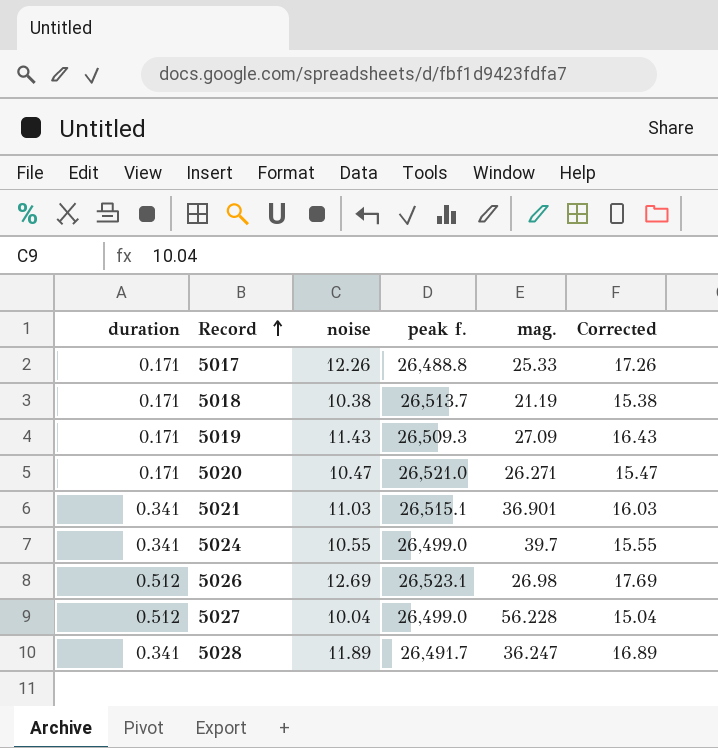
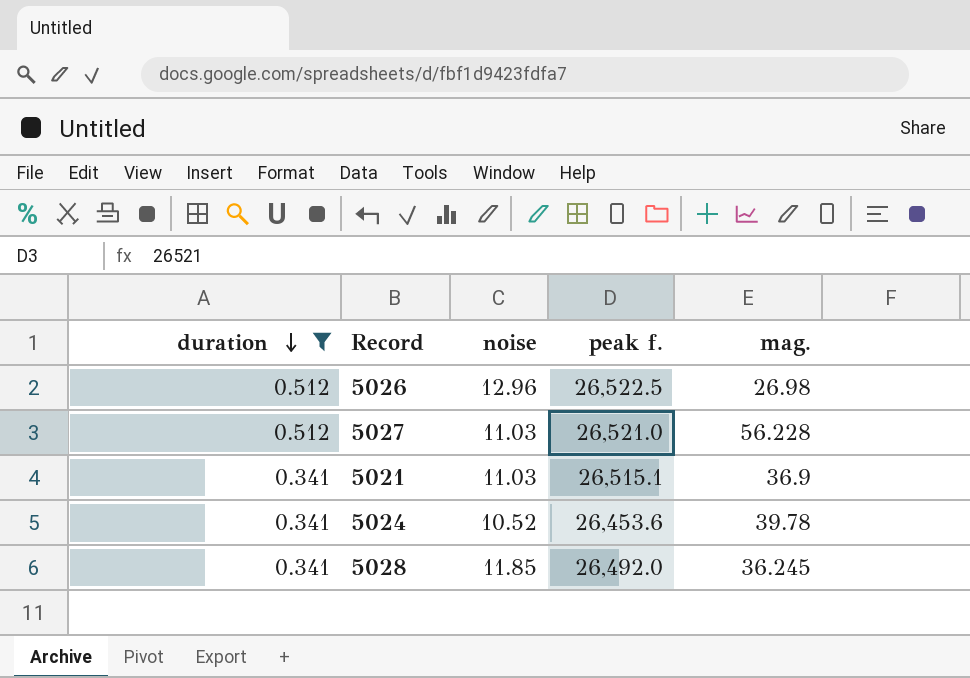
filter: none -> duration != 0.171
row order: Record ascending -> duration descending
column Corrected | formula: [noise] + 5 -> none
5026 | noise: 12.69 -> 12.96
5026 | peak f.: 26,523.1 -> 26,522.5
5027 | noise: 10.04 -> 11.03
5027 | peak f.: 26,499.0 -> 26,521.0
5021 | mag.: 36.901 -> 36.9
5024 | noise: 10.55 -> 10.52
5024 | peak f.: 26,499.0 -> 26,453.6
5024 | mag.: 39.7 -> 39.78
5028 | noise: 11.89 -> 11.85
5028 | peak f.: 26,491.7 -> 26,492.0
5028 | mag.: 36.247 -> 36.245

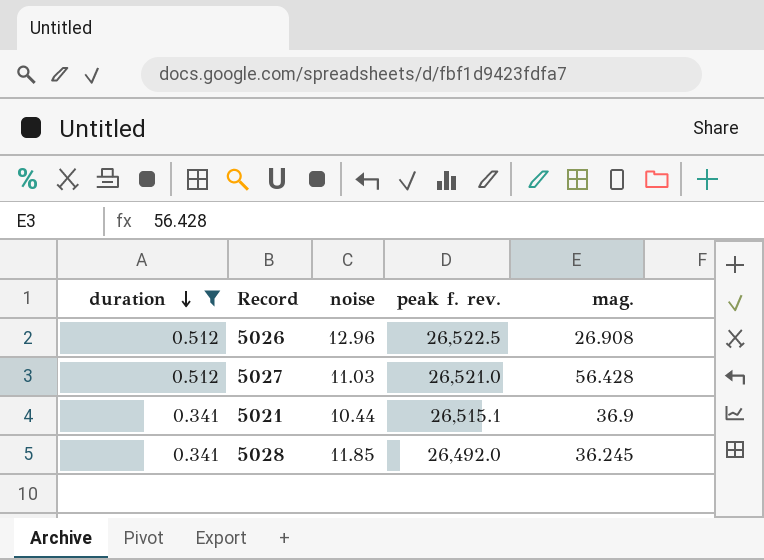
column name: peak f. -> peak f. rev.
row 5024: 0.341 | 10.52 | 26,453.6 | 39.78 -> none
5026 | mag.: 26.98 -> 26.908
5027 | mag.: 56.228 -> 56.428
5021 | noise: 11.03 -> 10.44

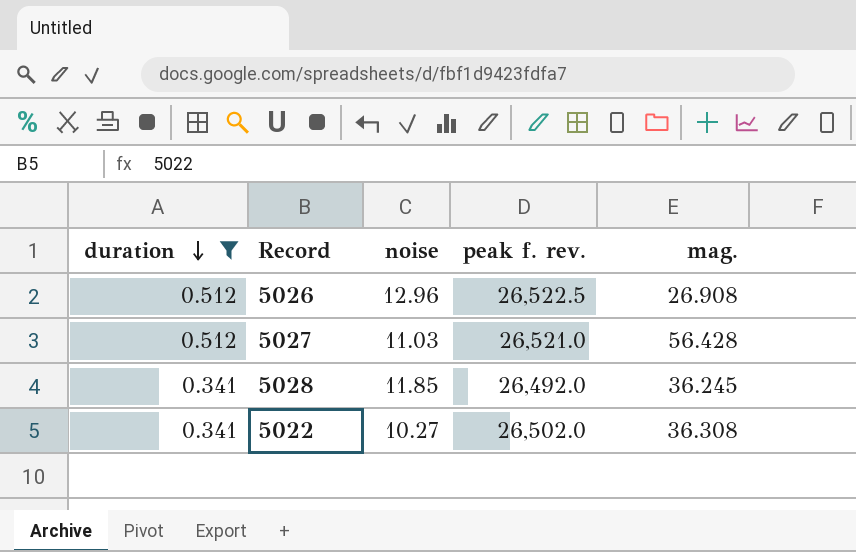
row 5021: 0.341 | 10.44 | 26,515.1 | 36.9 -> none
row 5022: none -> 0.341 | 10.27 | 26,502.0 | 36.308

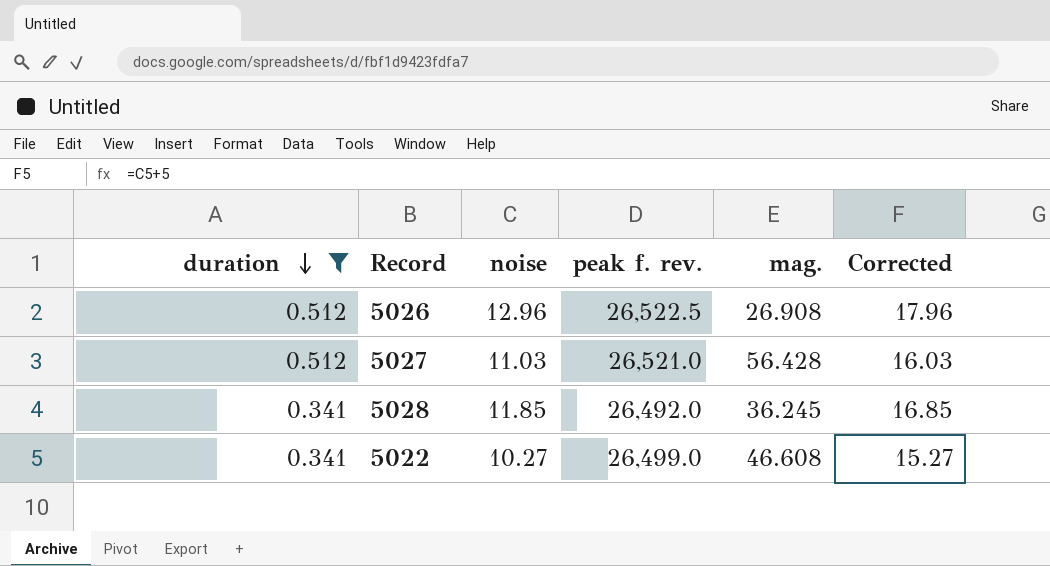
column Corrected | formula: none -> [noise] + 5
5022 | peak f. rev.: 26,502.0 -> 26,499.0
5022 | mag.: 36.308 -> 46.608

